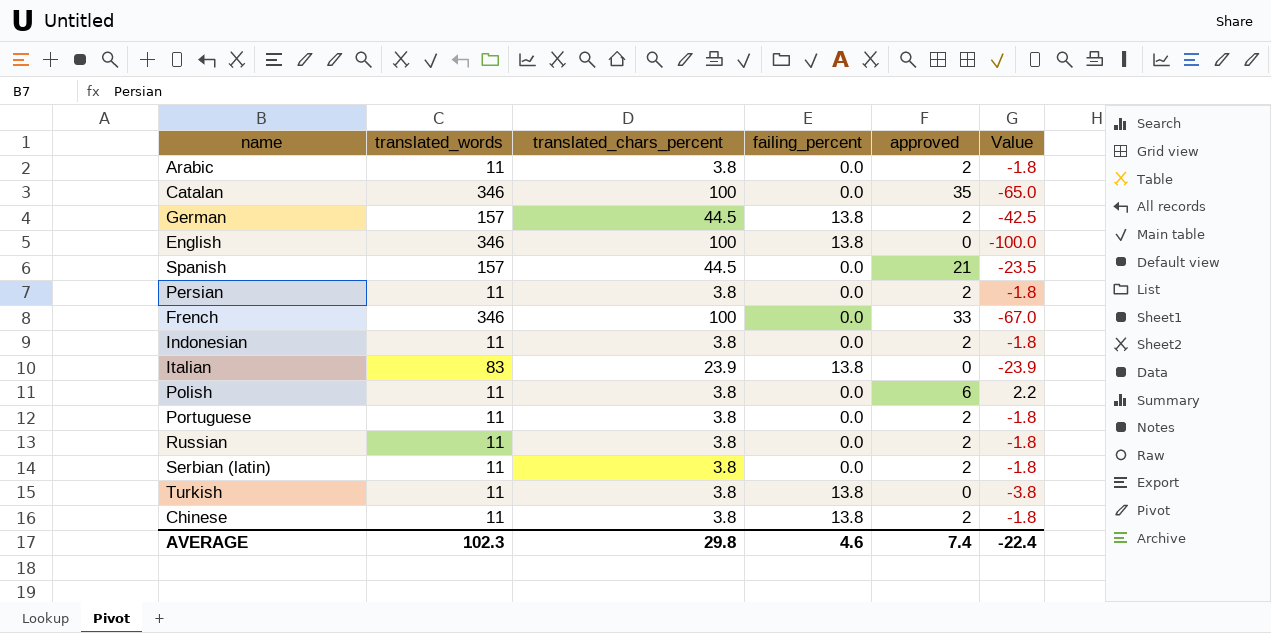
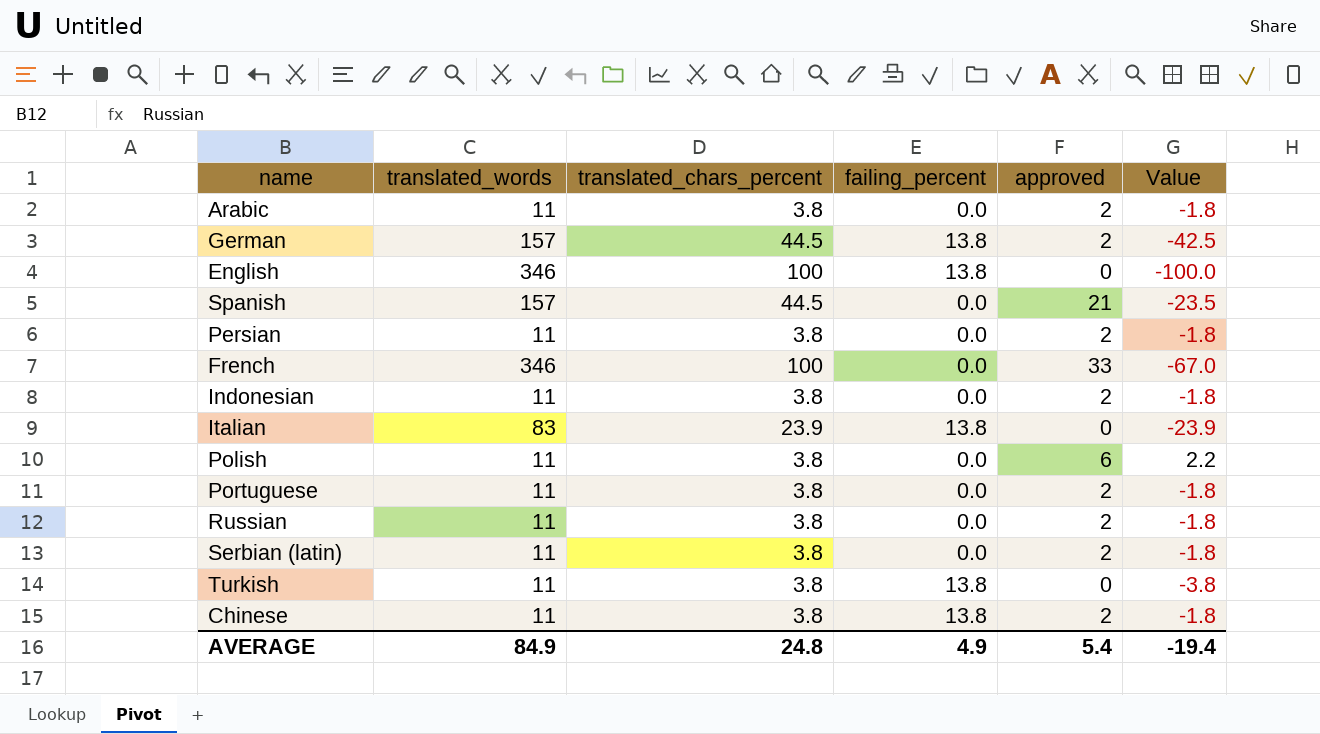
row Catalan: 346 | 100 | 0.0 | 35 | -65.0 -> none
AVERAGE | translated_words: 102.3 -> 84.9
AVERAGE | translated_chars_percent: 29.8 -> 24.8
AVERAGE | failing_percent: 4.6 -> 4.9
AVERAGE | approved: 7.4 -> 5.4
AVERAGE | Value: -22.4 -> -19.4

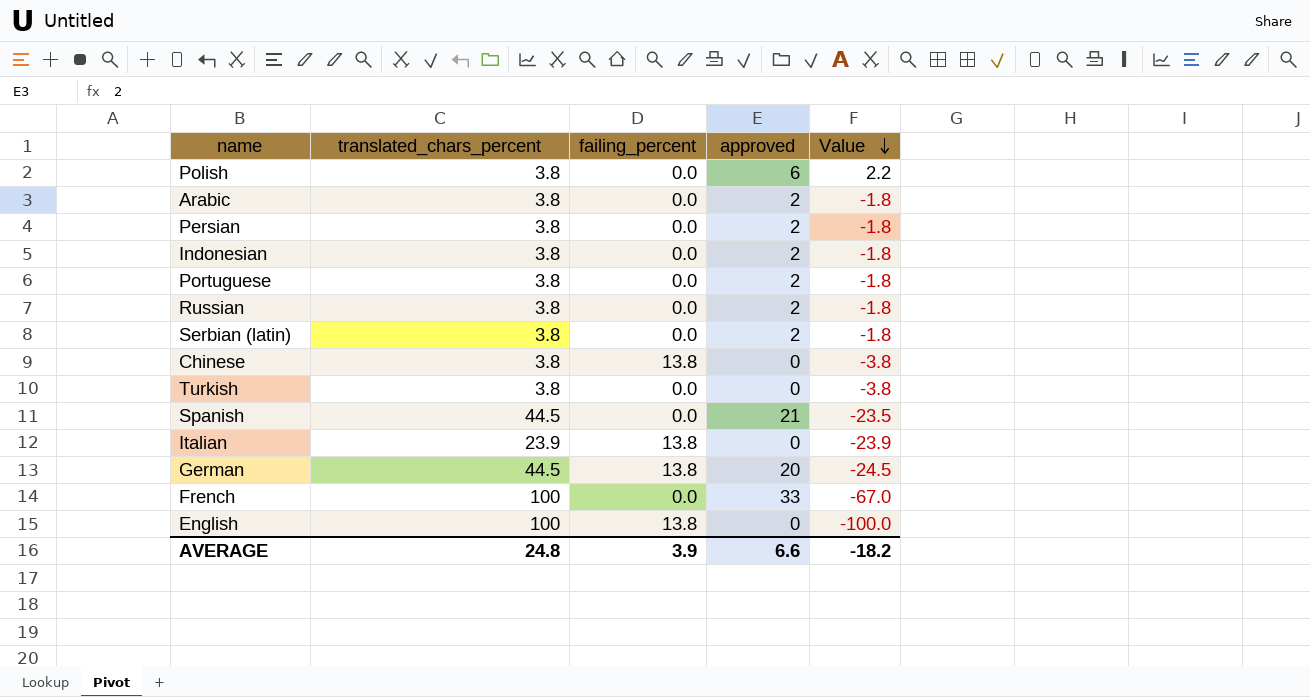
row order: none -> Value descending
column translated_words | position: 2 -> none
Chinese | approved: 2 -> 0
Chinese | Value: -1.8 -> -3.8
Turkish | failing_percent: 13.8 -> 0.0
German | approved: 2 -> 20
German | Value: -42.5 -> -24.5
AVERAGE | failing_percent: 4.9 -> 3.9
AVERAGE | approved: 5.4 -> 6.6
AVERAGE | Value: -19.4 -> -18.2

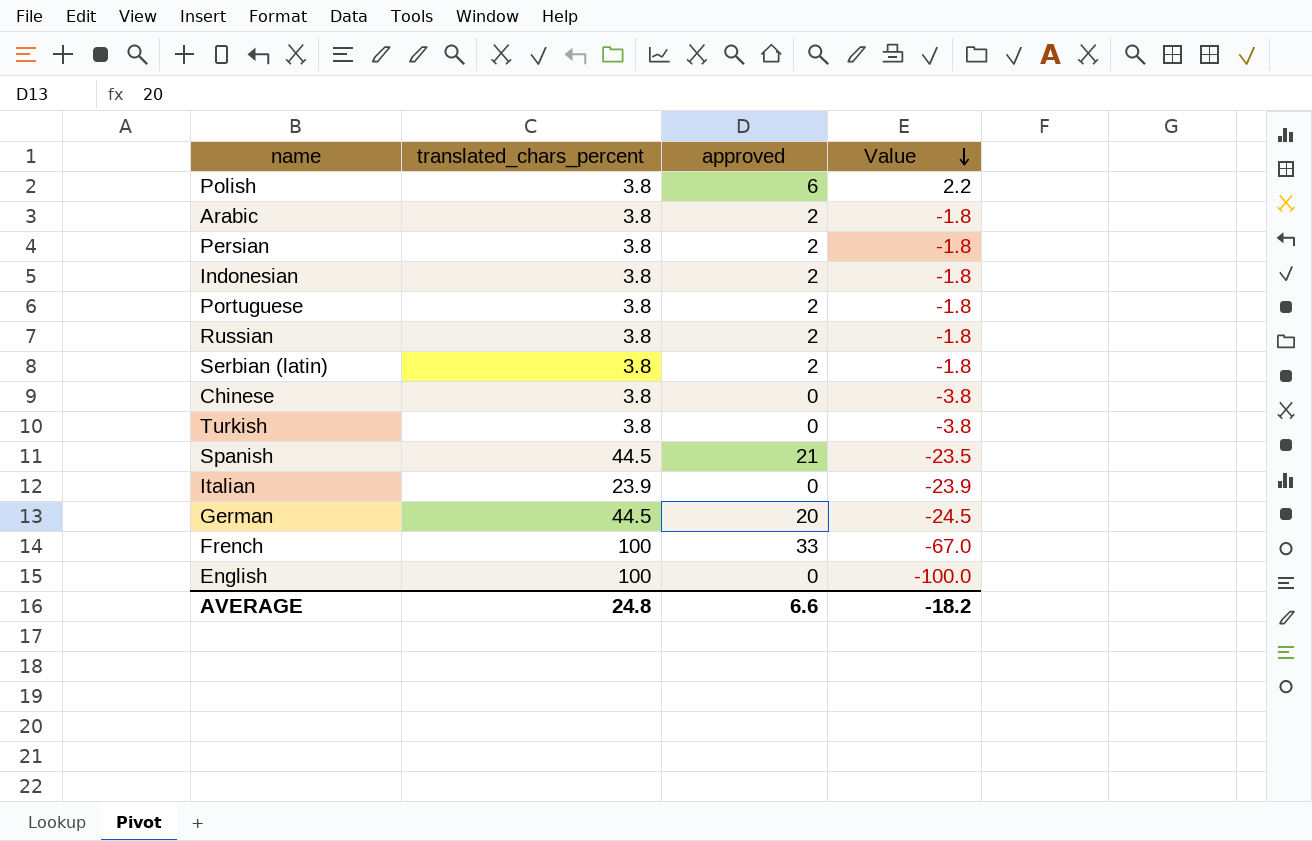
column failing_percent | position: 3 -> none

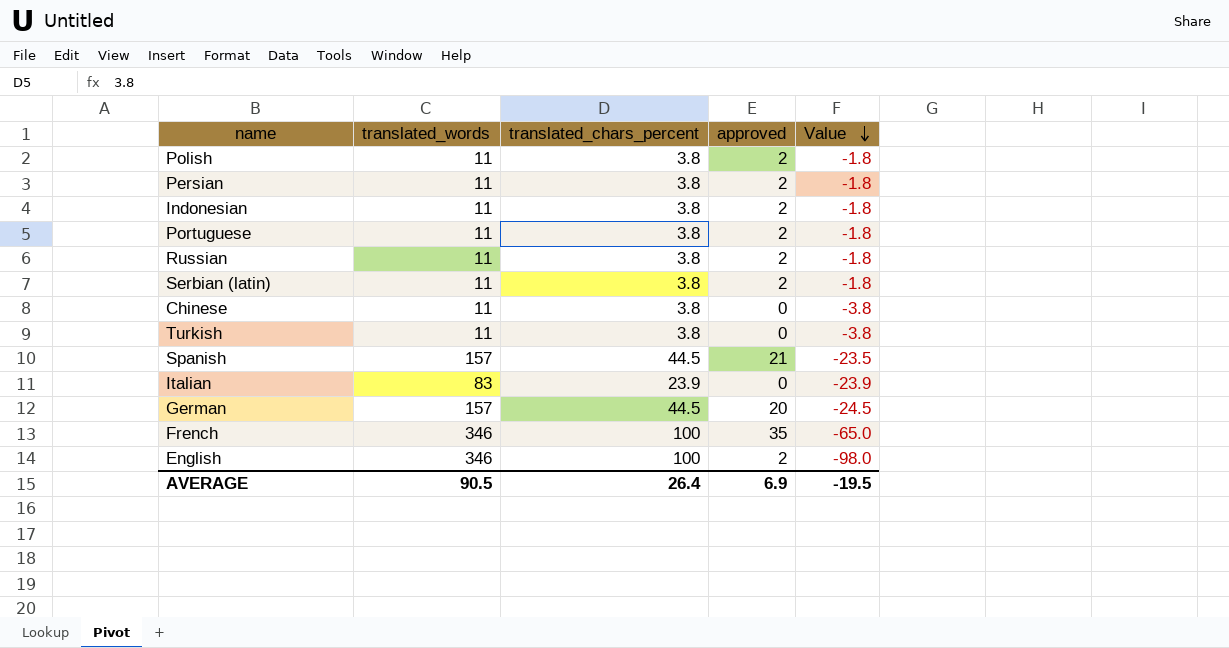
column translated_words | position: none -> 2
row Arabic: 3.8 | 2 | -1.8 -> none
Polish | approved: 6 -> 2
Polish | Value: 2.2 -> -1.8
French | approved: 33 -> 35
French | Value: -67.0 -> -65.0
English | approved: 0 -> 2
English | Value: -100.0 -> -98.0
AVERAGE | translated_chars_percent: 24.8 -> 26.4
AVERAGE | approved: 6.6 -> 6.9
AVERAGE | Value: -18.2 -> -19.5

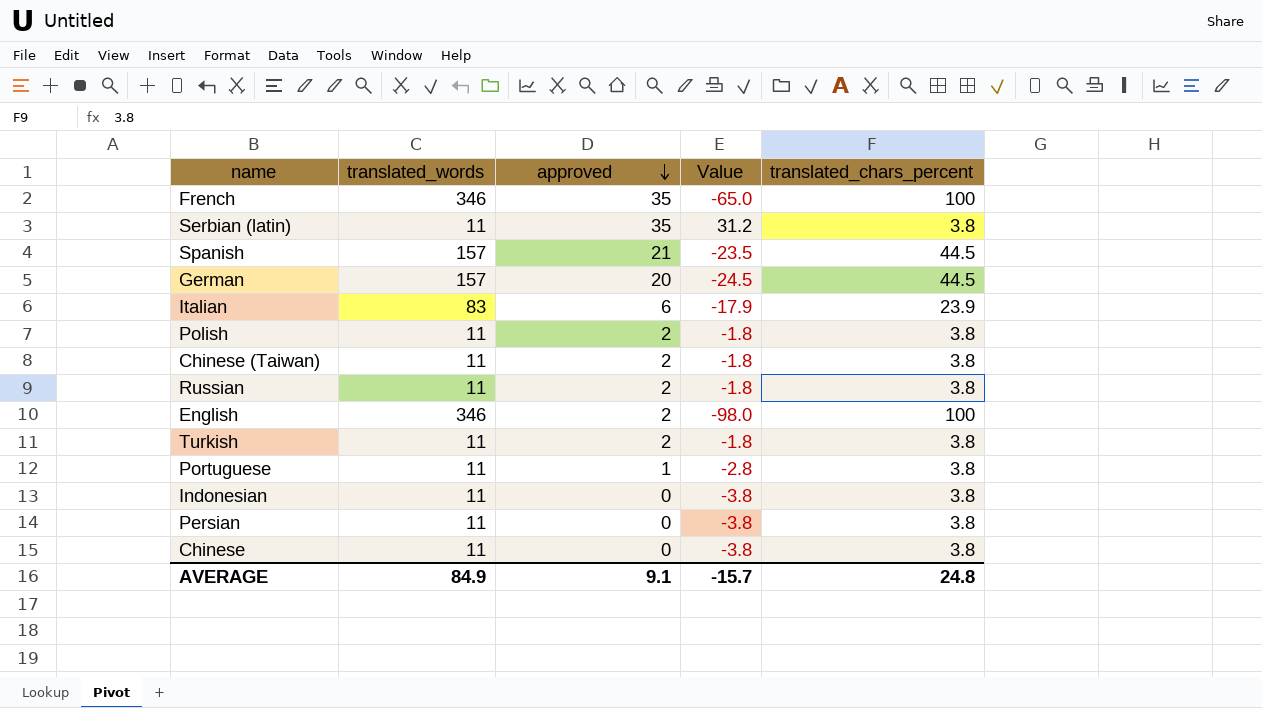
row order: Value descending -> approved descending
column translated_chars_percent | position: 3 -> 5
Serbian (latin) | approved: 2 -> 35
Serbian (latin) | Value: -1.8 -> 31.2
Italian | approved: 0 -> 6
Italian | Value: -23.9 -> -17.9
row Chinese (Taiwan): none -> 11 | 2 | -1.8 | 3.8
Turkish | approved: 0 -> 2
Turkish | Value: -3.8 -> -1.8
Portuguese | approved: 2 -> 1
Portuguese | Value: -1.8 -> -2.8
Indonesian | approved: 2 -> 0
Indonesian | Value: -1.8 -> -3.8
Persian | approved: 2 -> 0
Persian | Value: -1.8 -> -3.8
AVERAGE | translated_words: 90.5 -> 84.9
AVERAGE | approved: 6.9 -> 9.1
AVERAGE | Value: -19.5 -> -15.7
AVERAGE | translated_chars_percent: 26.4 -> 24.8

